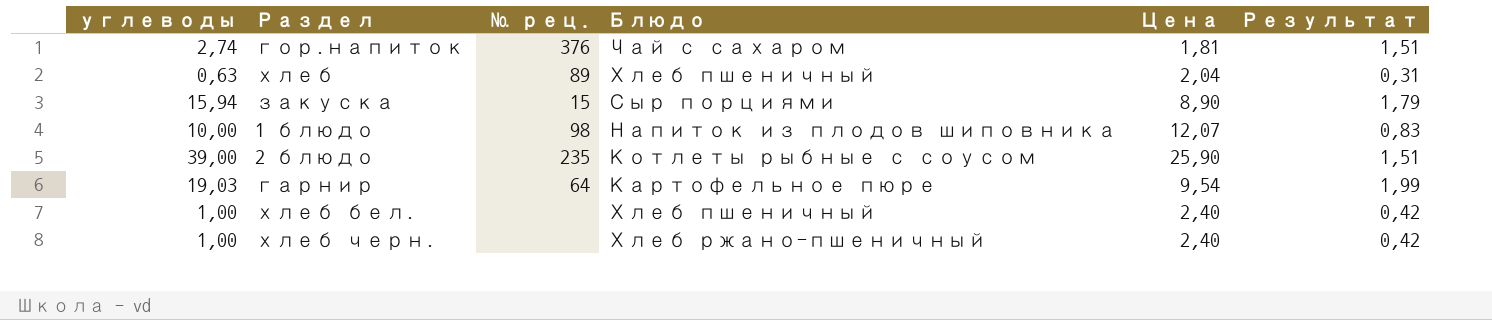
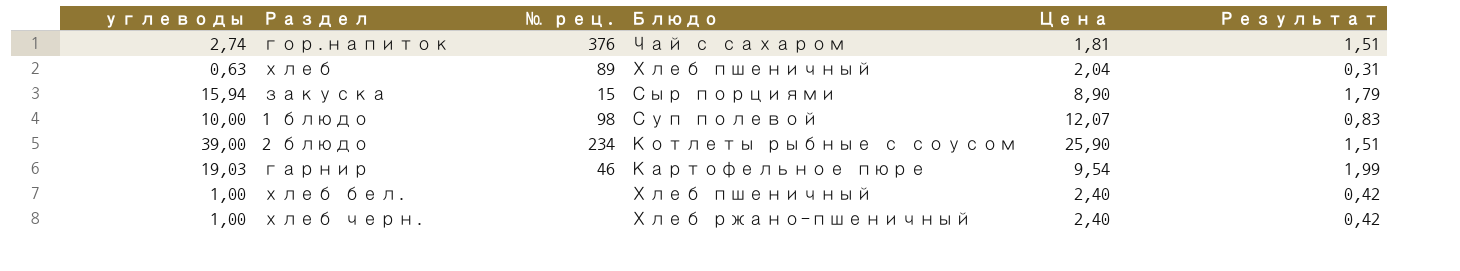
1 блюдо | Блюдо: Напиток из плодов шиповника -> Суп полевой
2 блюдо | № рец.: 235 -> 234
гарнир | № рец.: 64 -> 46

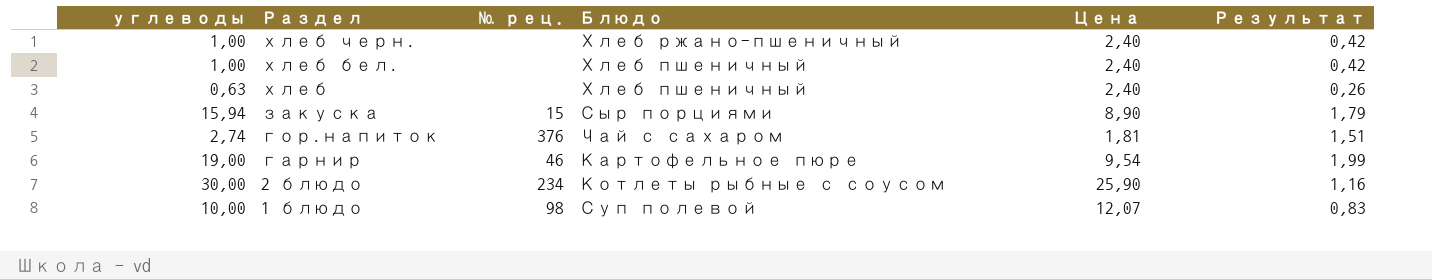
row order: none -> Раздел descending
хлеб | № рец.: 89 -> none
хлеб | Цена: 2,04 -> 2,40
хлеб | Результат: 0,31 -> 0,26
гарнир | углеводы: 19,03 -> 19,00
2 блюдо | углеводы: 39,00 -> 30,00
2 блюдо | Результат: 1,51 -> 1,16

